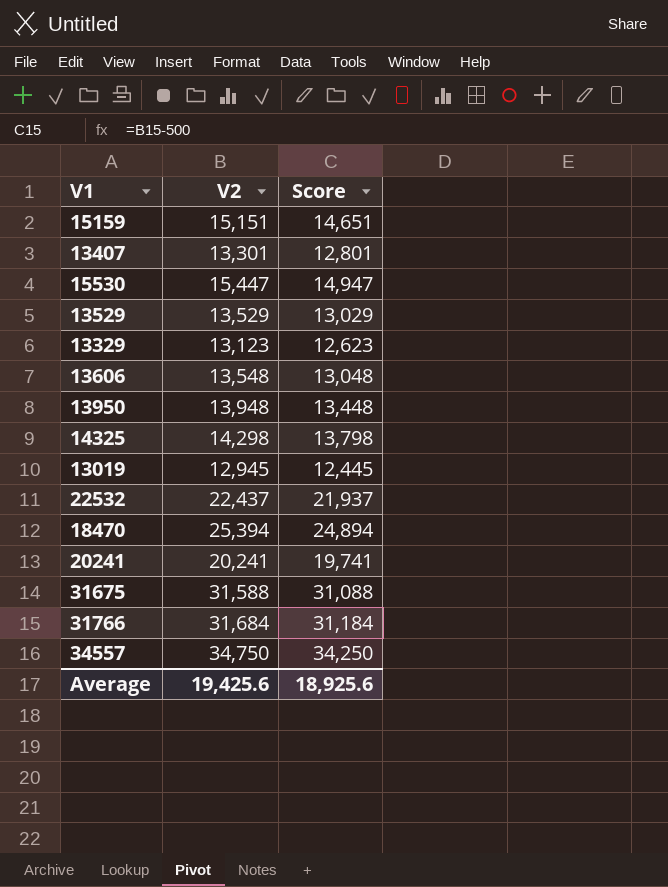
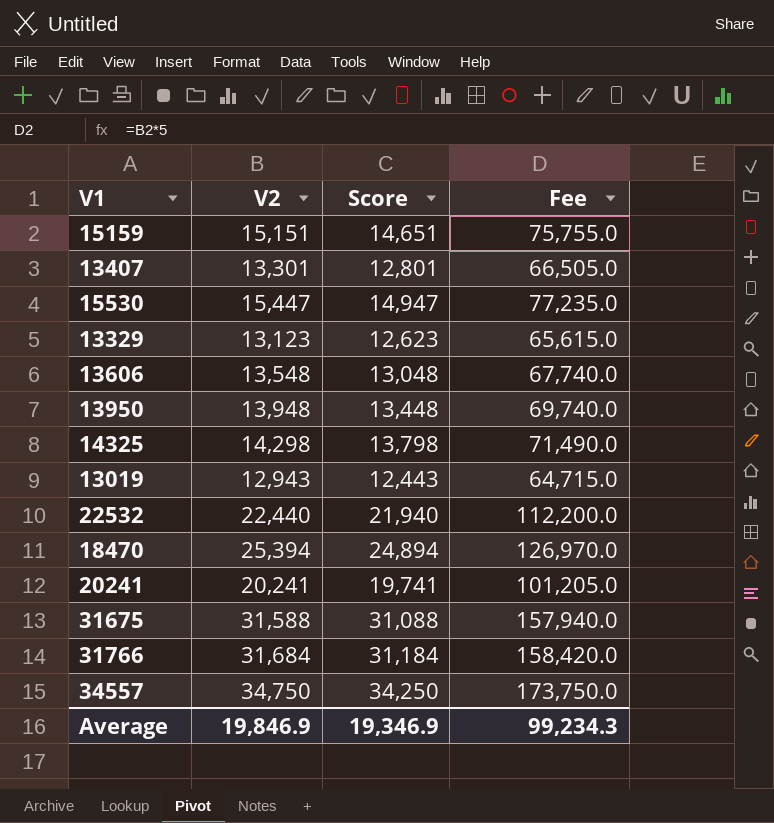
column Fee | formula: none -> [V2] * 5
row 13529: 13,529 | 13,029 -> none
13019 | V2: 12,945 -> 12,943
13019 | Score: 12,445 -> 12,443
22532 | V2: 22,437 -> 22,440
22532 | Score: 21,937 -> 21,940
Average | V2: 19,425.6 -> 19,846.9
Average | Score: 18,925.6 -> 19,346.9

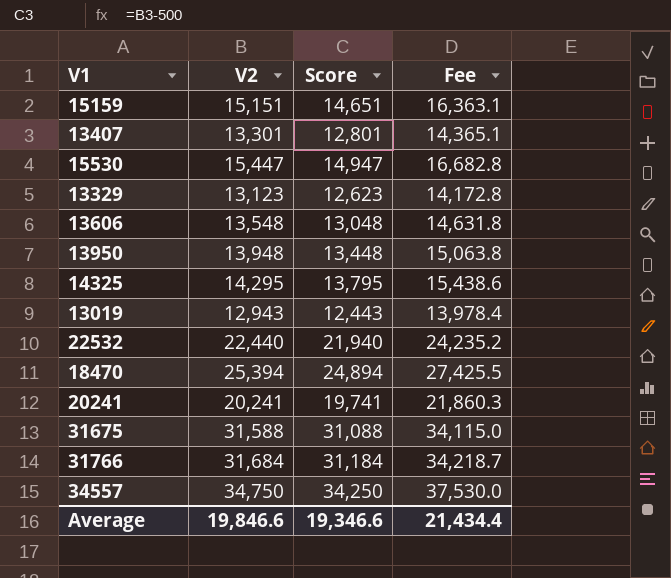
column Fee | formula: [V2] * 5 -> [V2] * 1.08
14325 | V2: 14,298 -> 14,295
14325 | Score: 13,798 -> 13,795
Average | V2: 19,846.9 -> 19,846.6
Average | Score: 19,346.9 -> 19,346.6
Average | Fee: 99,234.3 -> 21,434.4

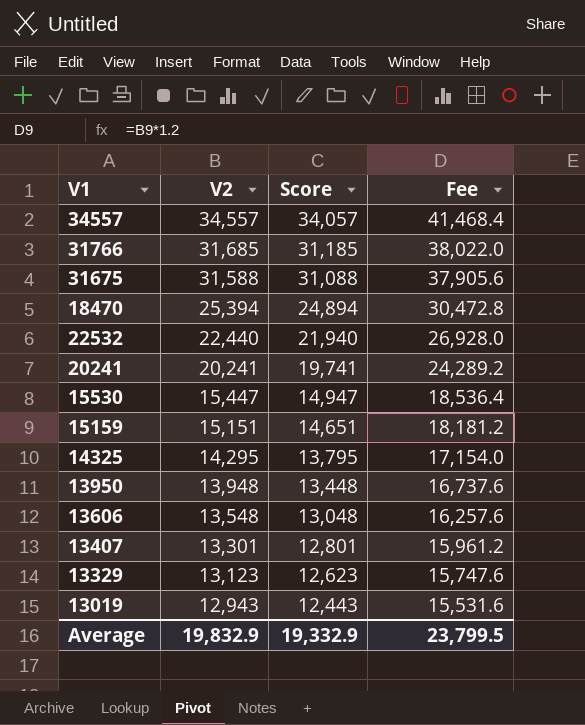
row order: none -> V2 descending
column Fee | formula: [V2] * 1.08 -> [V2] * 1.2
34557 | V2: 34,750 -> 34,557
34557 | Score: 34,250 -> 34,057
31766 | V2: 31,684 -> 31,685
31766 | Score: 31,184 -> 31,185
Average | V2: 19,846.6 -> 19,832.9
Average | Score: 19,346.6 -> 19,332.9
Average | Fee: 21,434.4 -> 23,799.5

